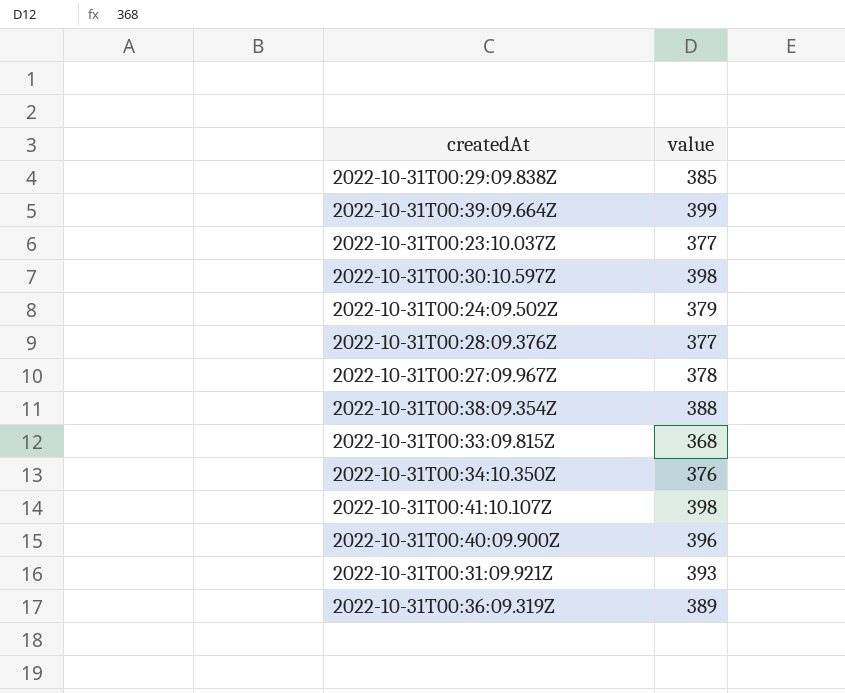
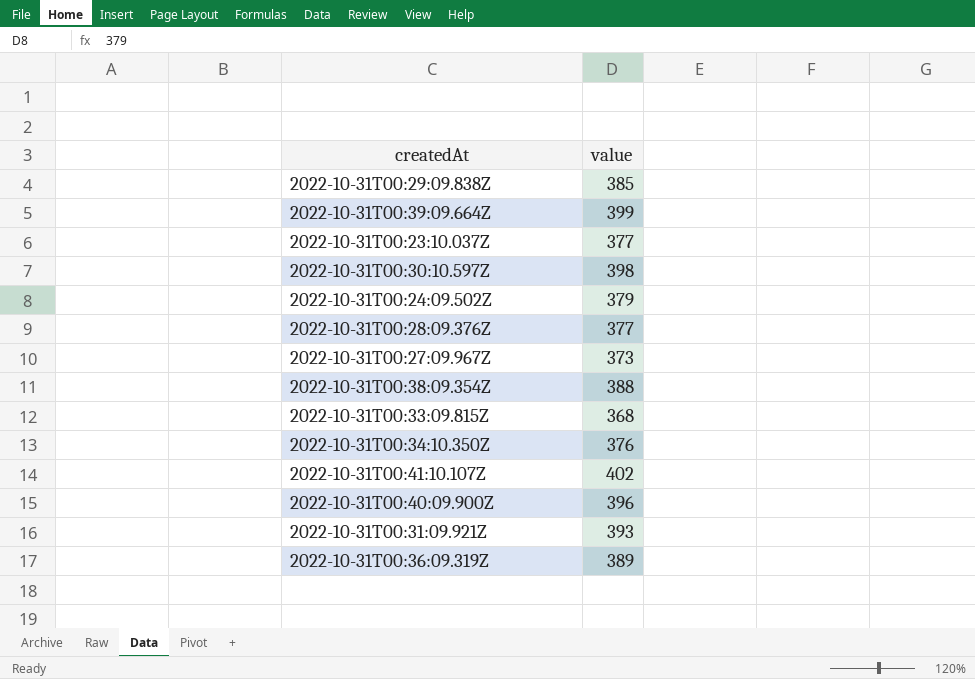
2022-10-31T00:27:09.967Z | value: 378 -> 373
2022-10-31T00:41:10.107Z | value: 398 -> 402

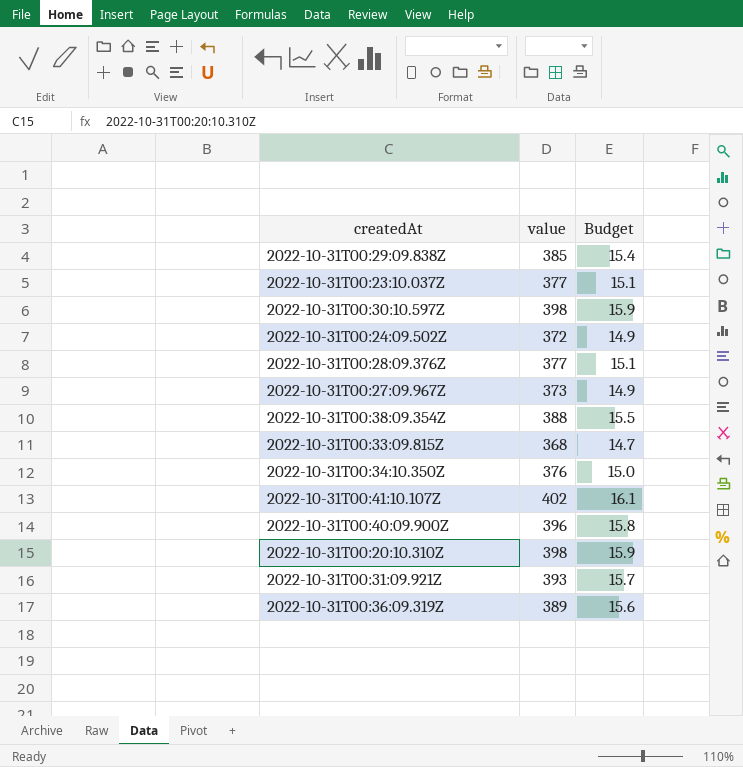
column Budget | formula: none -> [value] * 0.04
row 2022-10-31T00:39:09.664Z: 399 -> none
2022-10-31T00:24:09.502Z | value: 379 -> 372
row 2022-10-31T00:20:10.310Z: none -> 398 | 15.9

